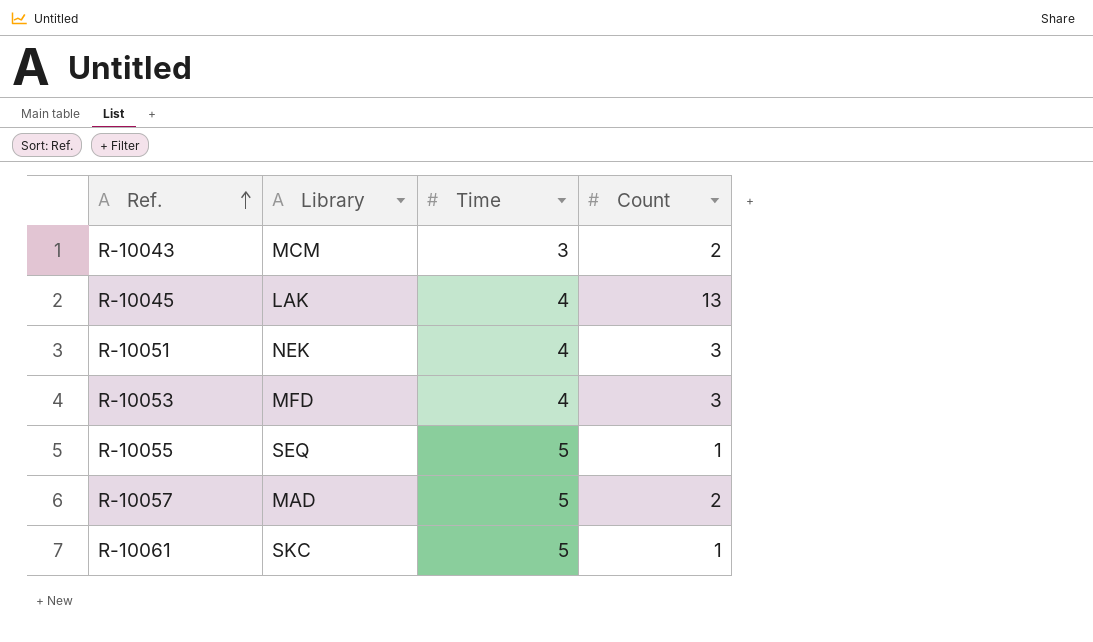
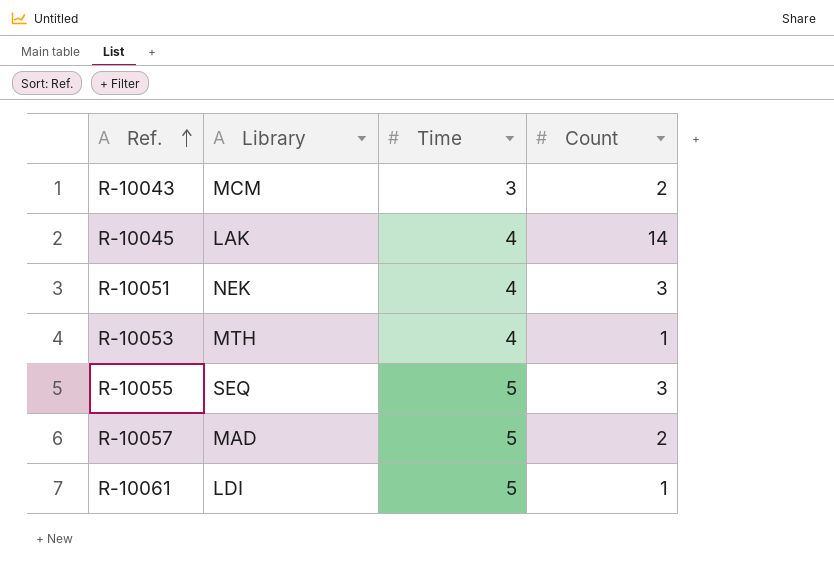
R-10045 | Count: 13 -> 14
R-10053 | Library: MFD -> MTH
R-10053 | Count: 3 -> 1
R-10055 | Count: 1 -> 3
R-10061 | Library: SKC -> LDI

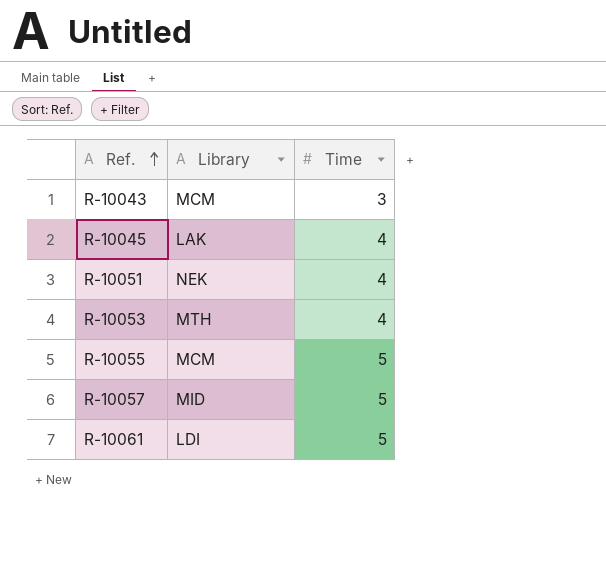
column Count | position: 4 -> none
R-10055 | Library: SEQ -> MCM
R-10057 | Library: MAD -> MID

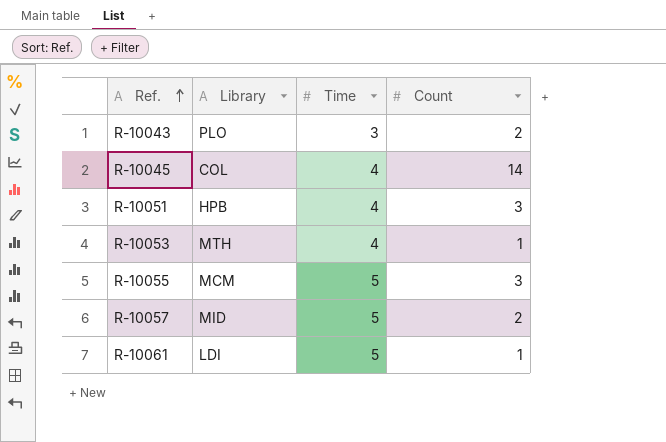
column Count | position: none -> 4
R-10043 | Library: MCM -> PLO
R-10045 | Library: LAK -> COL
R-10051 | Library: NEK -> HPB

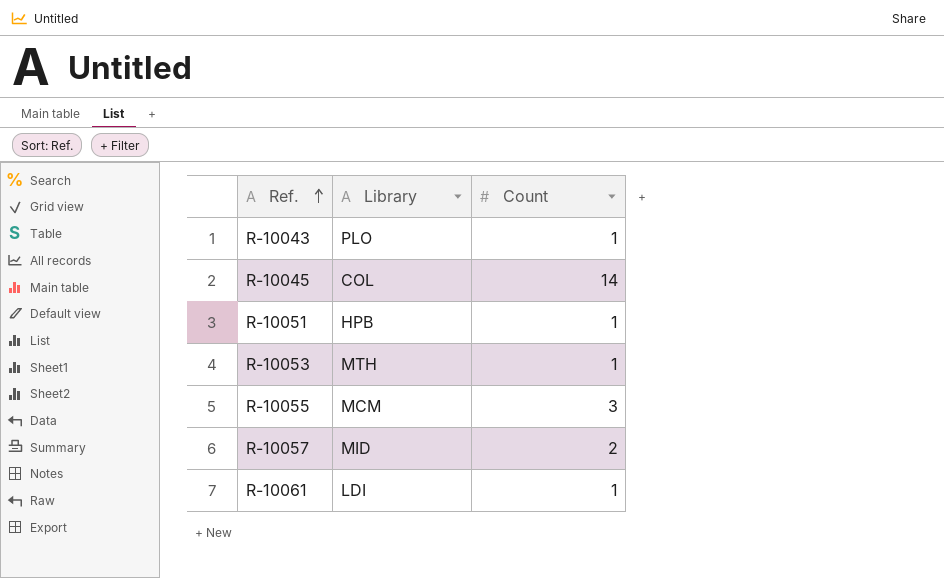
column Time | position: 3 -> none
R-10043 | Count: 2 -> 1
R-10051 | Count: 3 -> 1

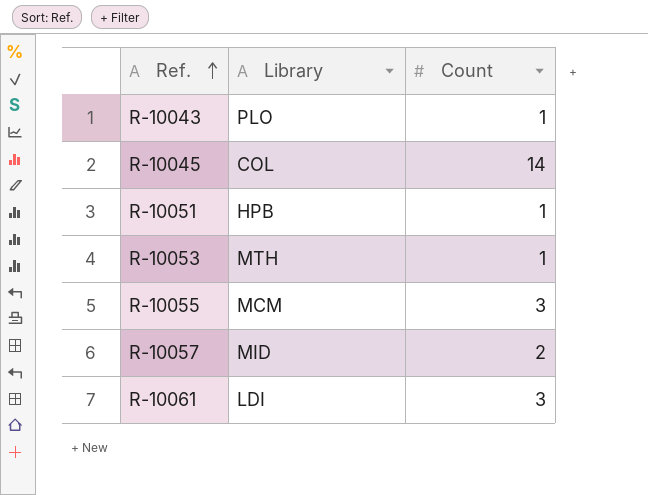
R-10061 | Count: 1 -> 3

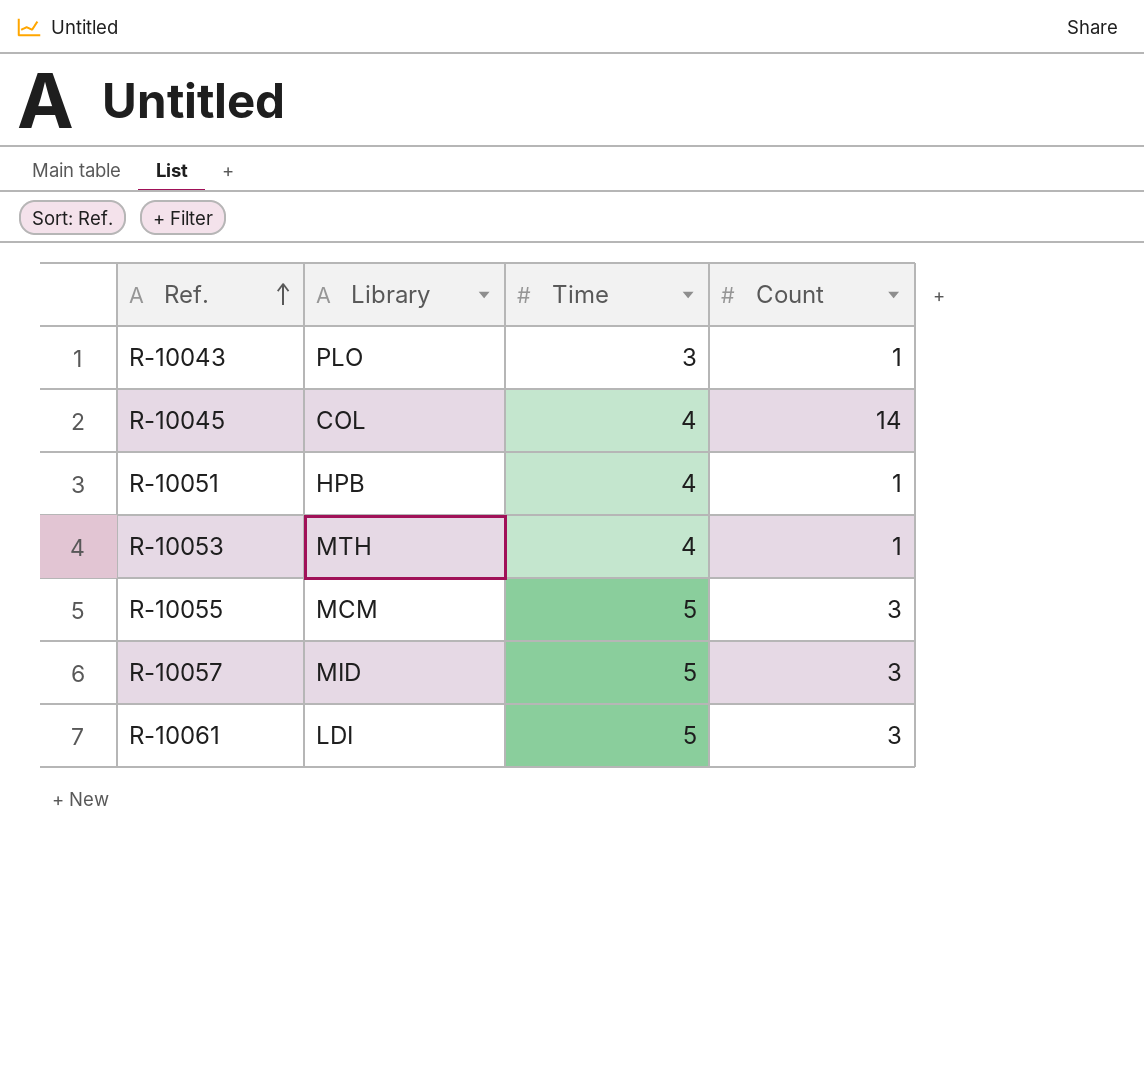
column Time | position: none -> 3
R-10057 | Count: 2 -> 3

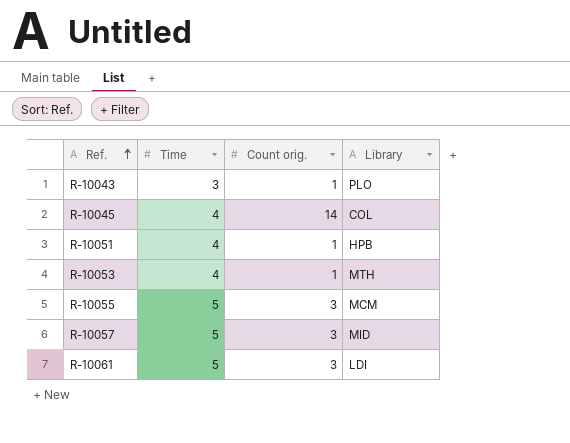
column name: Count -> Count orig.
column Library | position: 2 -> 4

